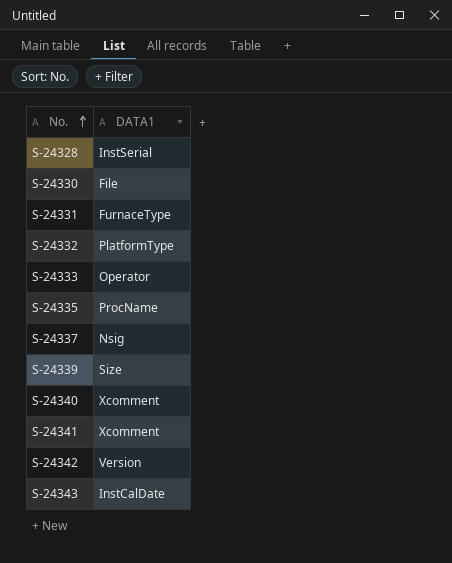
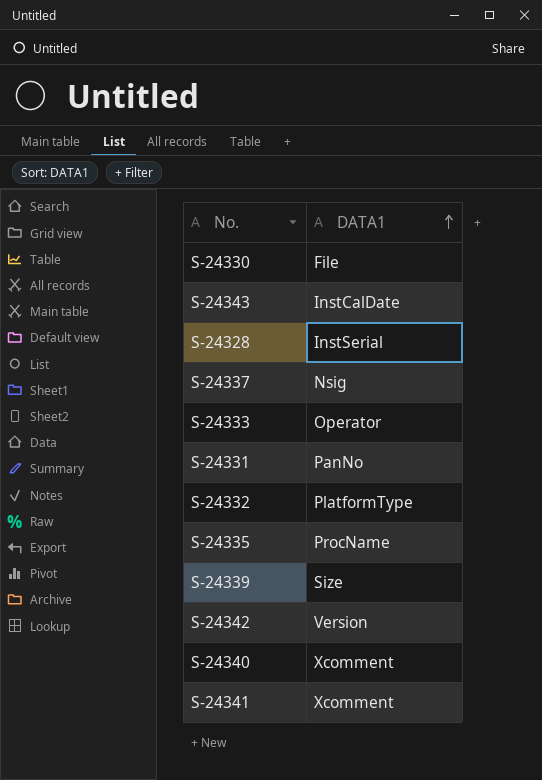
row order: No. ascending -> DATA1 ascending
S-24331 | DATA1: FurnaceType -> PanNo

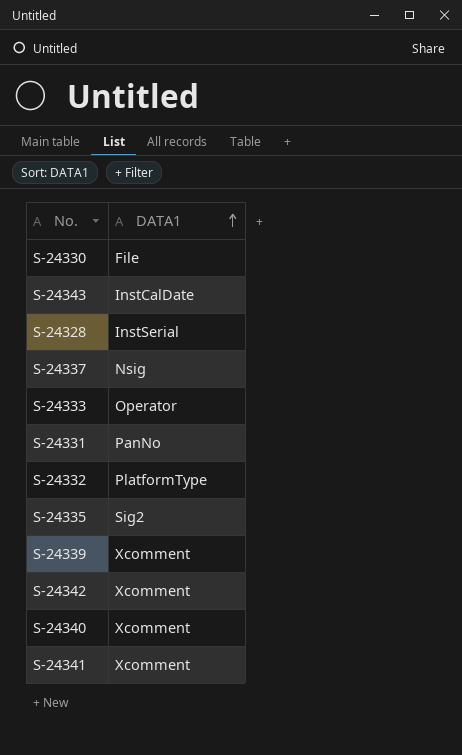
S-24335 | DATA1: ProcName -> Sig2
S-24339 | DATA1: Size -> Xcomment
S-24342 | DATA1: Version -> Xcomment

